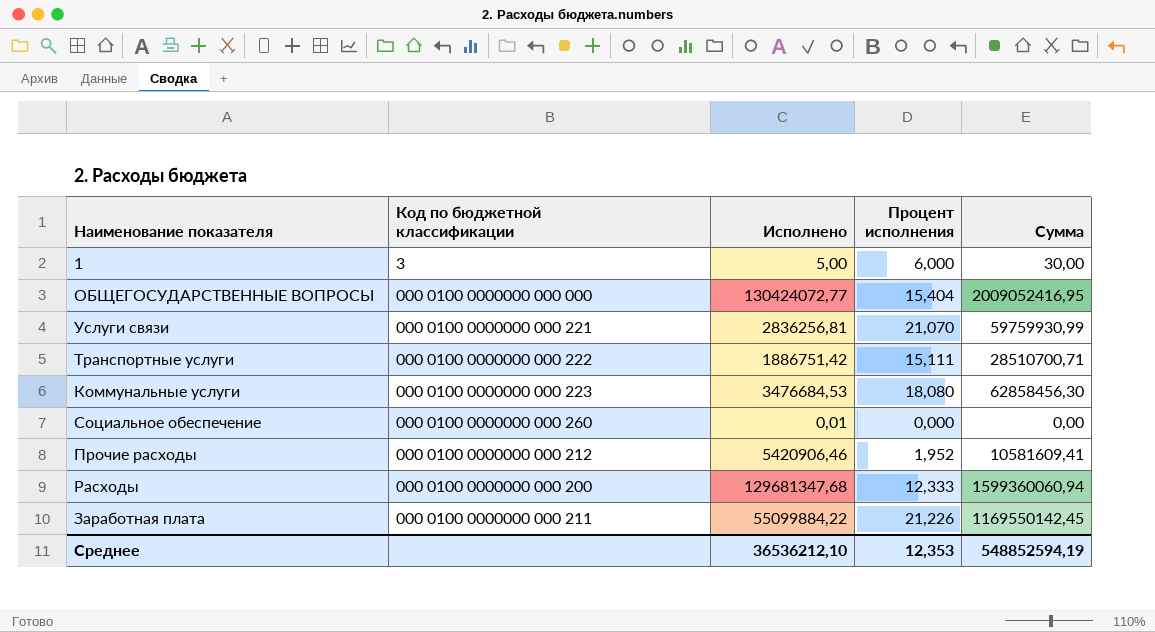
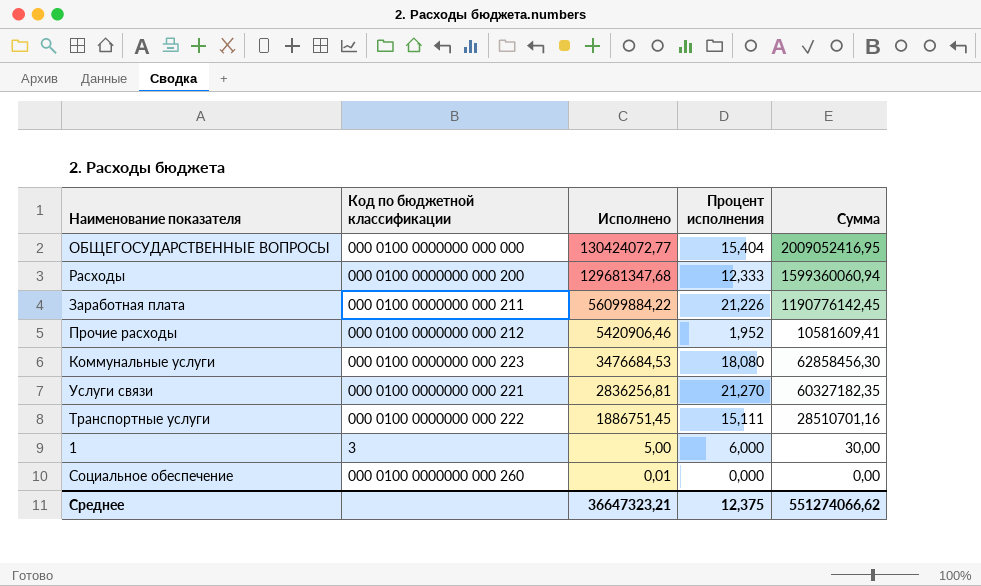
row order: none -> Исполнено descending
Заработная плата | Исполнено: 55099884,22 -> 56099884,22
Заработная плата | Сумма: 1169550142,45 -> 1190776142,45
Услуги связи | Процент исполнения: 21,070 -> 21,270
Услуги связи | Сумма: 59759930,99 -> 60327182,35
Транспортные услуги | Исполнено: 1886751,42 -> 1886751,45
Транспортные услуги | Сумма: 28510700,71 -> 28510701,16
Среднее | Исполнено: 36536212,10 -> 36647323,21
Среднее | Процент исполнения: 12,353 -> 12,375
Среднее | Сумма: 548852594,19 -> 551274066,62

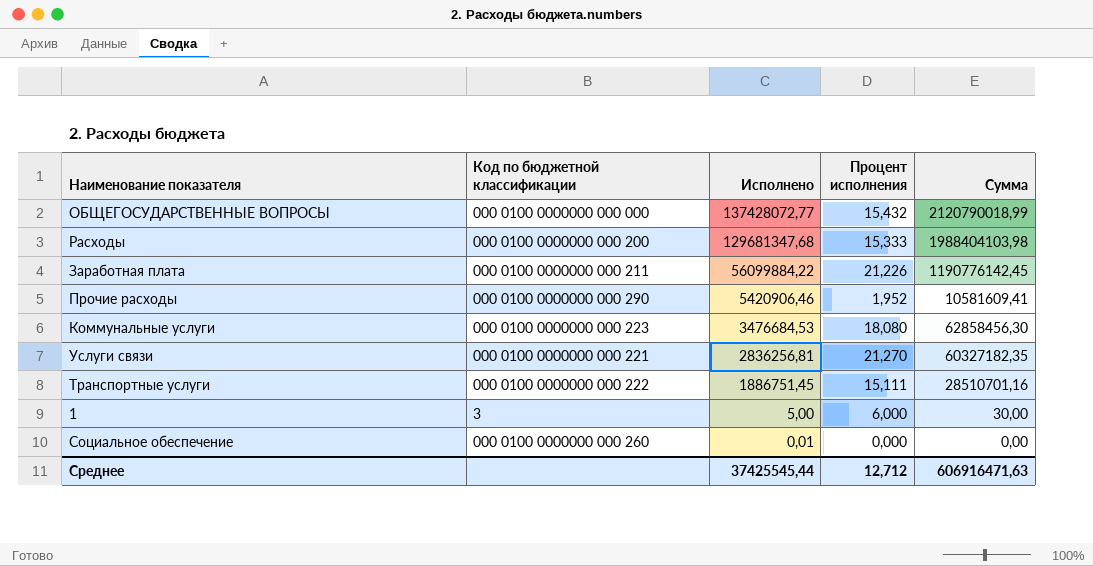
ОБЩЕГОСУДАРСТВЕННЫЕ ВОПРОСЫ | Исполнено: 130424072,77 -> 137428072,77
ОБЩЕГОСУДАРСТВЕННЫЕ ВОПРОСЫ | Процент исполнения: 15,404 -> 15,432
ОБЩЕГОСУДАРСТВЕННЫЕ ВОПРОСЫ | Сумма: 2009052416,95 -> 2120790018,99
Расходы | Процент исполнения: 12,333 -> 15,333
Расходы | Сумма: 1599360060,94 -> 1988404103,98
Прочие расходы | Код по бюджетной классификации: 000 0100 0000000 000 212 -> 000 0100 0000000 000 290
Среднее | Исполнено: 36647323,21 -> 37425545,44
Среднее | Процент исполнения: 12,375 -> 12,712
Среднее | Сумма: 551274066,62 -> 606916471,63

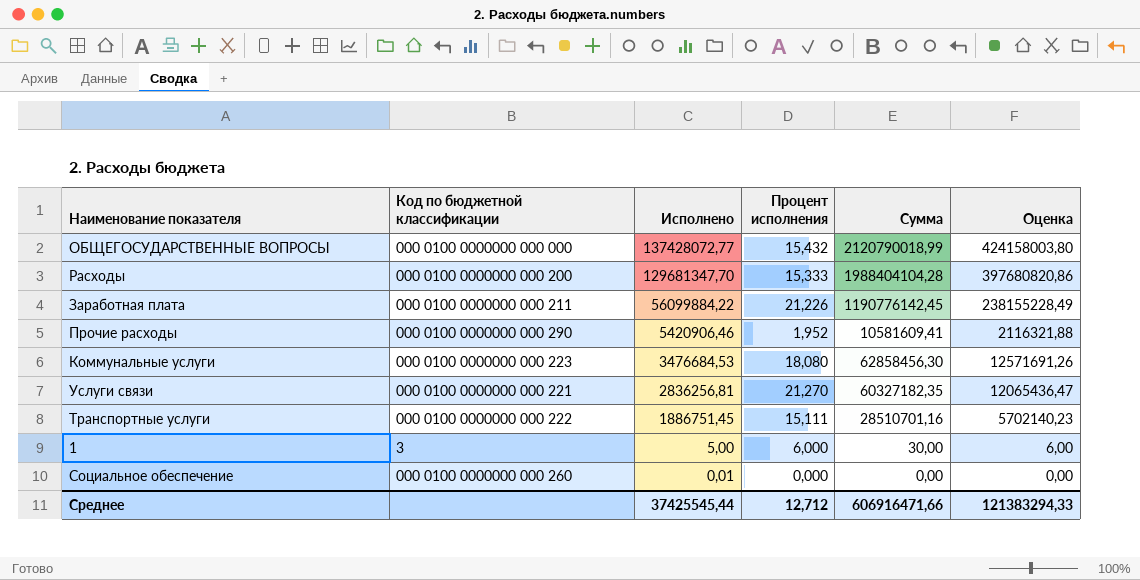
column Оценка | formula: none -> [Сумма] * 0,2
Расходы | Исполнено: 129681347,68 -> 129681347,70
Расходы | Сумма: 1988404103,98 -> 1988404104,28
Среднее | Сумма: 606916471,63 -> 606916471,66

